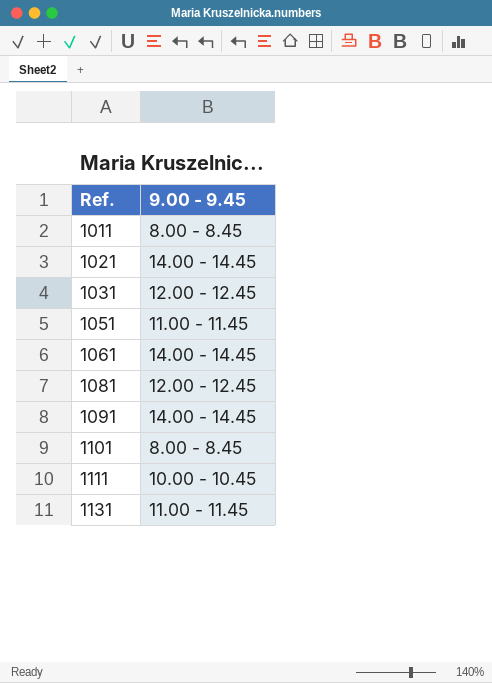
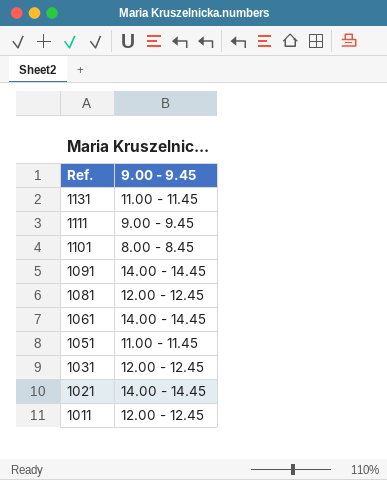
row order: Ref. ascending -> Ref. descending
1111 | 9.00 - 9.45: 10.00 - 10.45 -> 9.00 - 9.45
1011 | 9.00 - 9.45: 8.00 - 8.45 -> 12.00 - 12.45

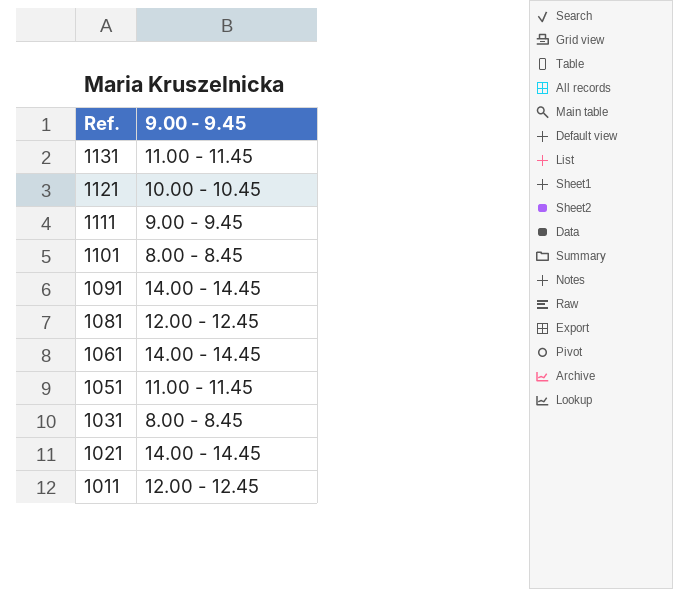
row 1121: none -> 10.00 - 10.45
1031 | 9.00 - 9.45: 12.00 - 12.45 -> 8.00 - 8.45

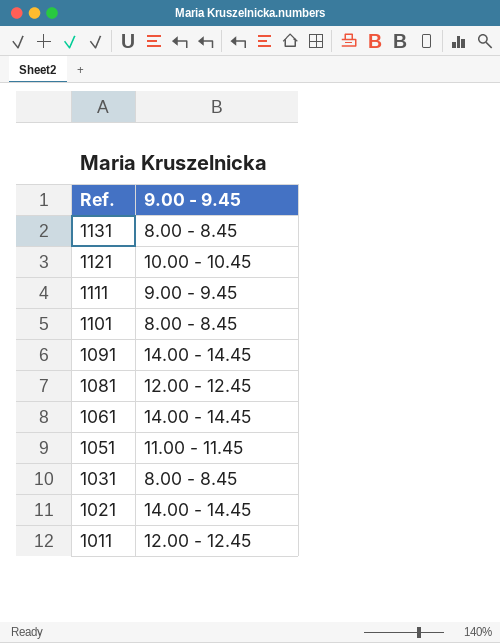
1131 | 9.00 - 9.45: 11.00 - 11.45 -> 8.00 - 8.45

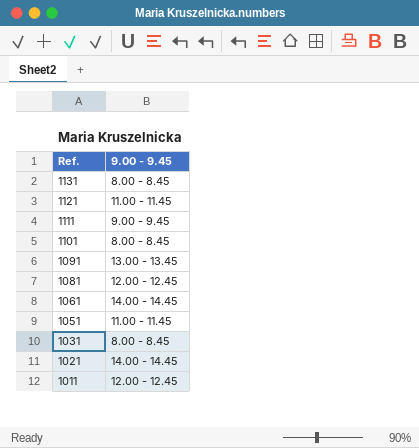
1121 | 9.00 - 9.45: 10.00 - 10.45 -> 11.00 - 11.45
1091 | 9.00 - 9.45: 14.00 - 14.45 -> 13.00 - 13.45

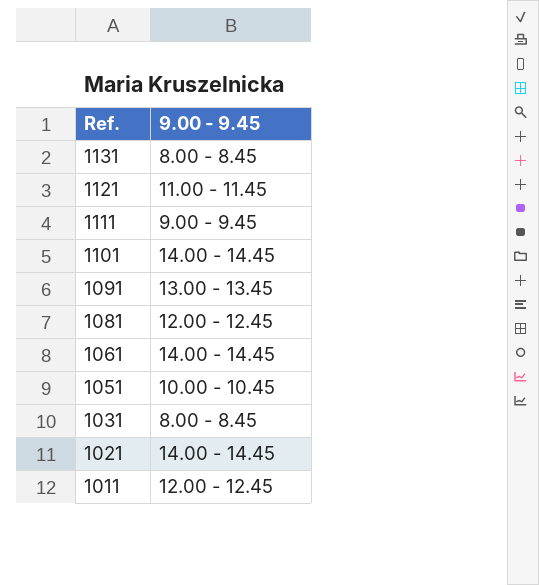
1101 | 9.00 - 9.45: 8.00 - 8.45 -> 14.00 - 14.45
1051 | 9.00 - 9.45: 11.00 - 11.45 -> 10.00 - 10.45

